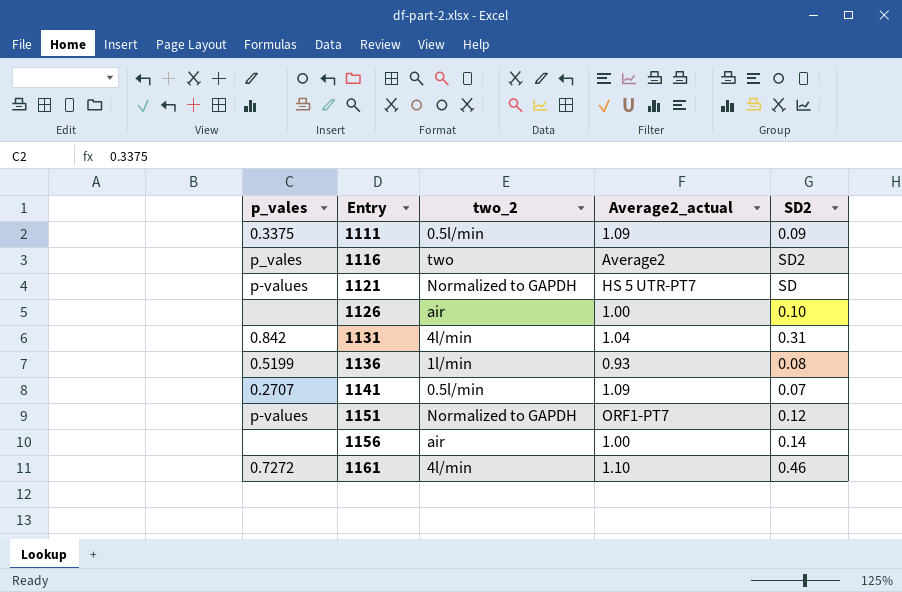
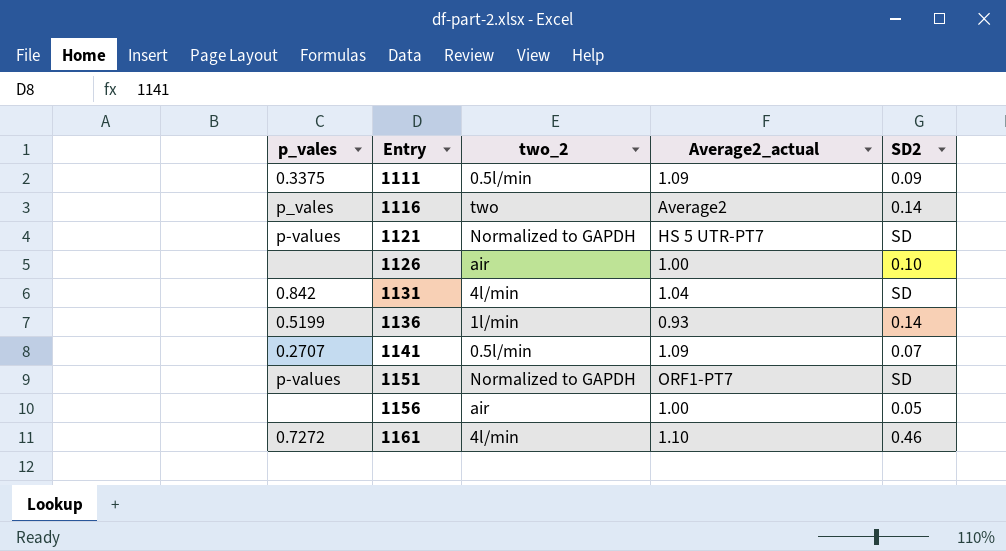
1116 | SD2: SD2 -> 0.14
1131 | SD2: 0.31 -> SD
1136 | SD2: 0.08 -> 0.14
1151 | SD2: 0.12 -> SD
1156 | SD2: 0.14 -> 0.05

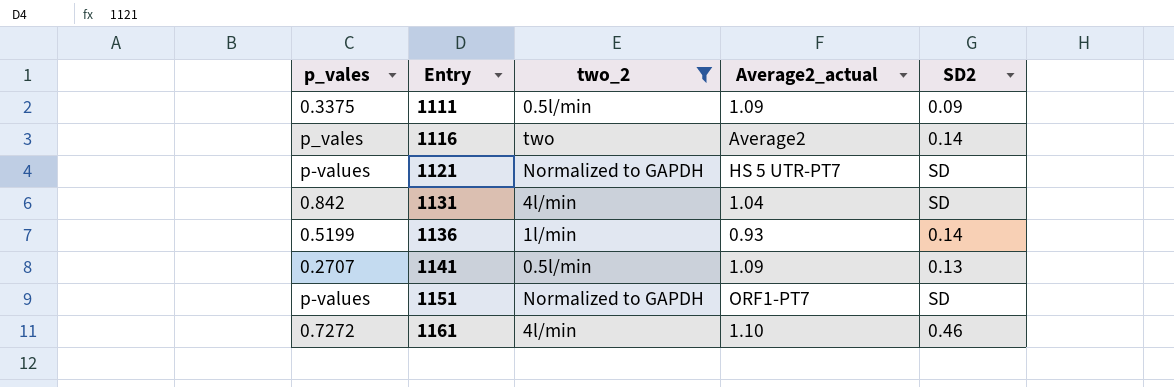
filter: none -> two_2 != air
1141 | SD2: 0.07 -> 0.13

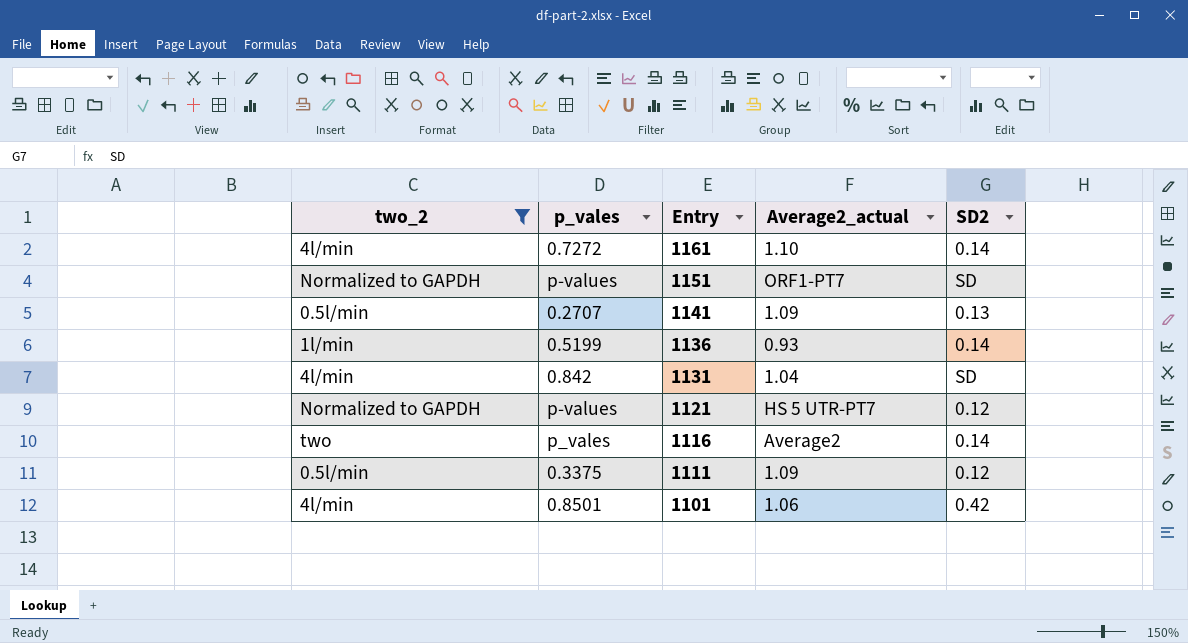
row order: Entry ascending -> Entry descending
column two_2 | position: 3 -> 1
1161 | SD2: 0.46 -> 0.14
1121 | SD2: SD -> 0.12
1111 | SD2: 0.09 -> 0.12
row 1101: none -> 4l/min | 0.8501 | 1.06 | 0.42

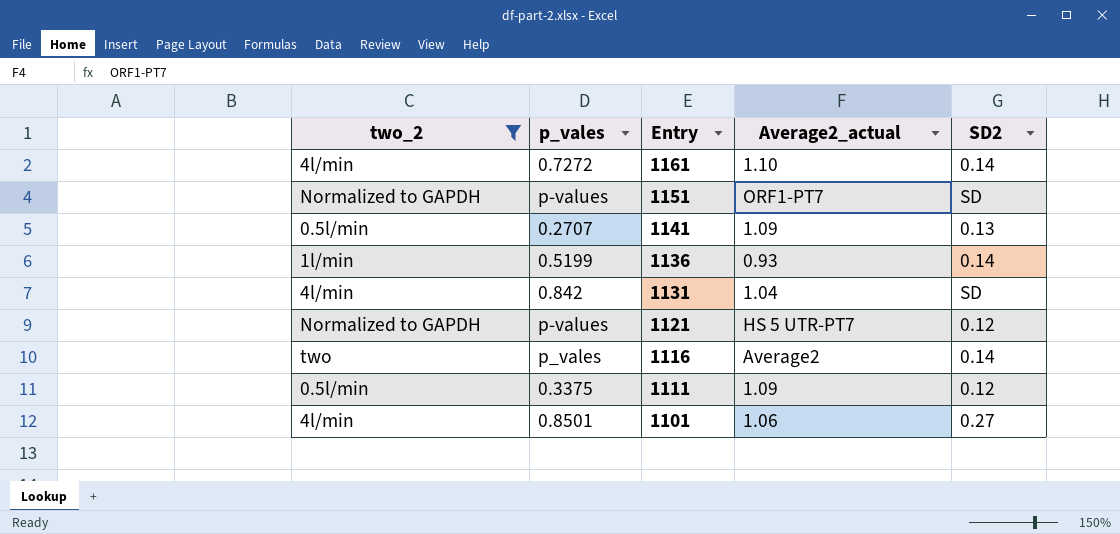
1101 | SD2: 0.42 -> 0.27

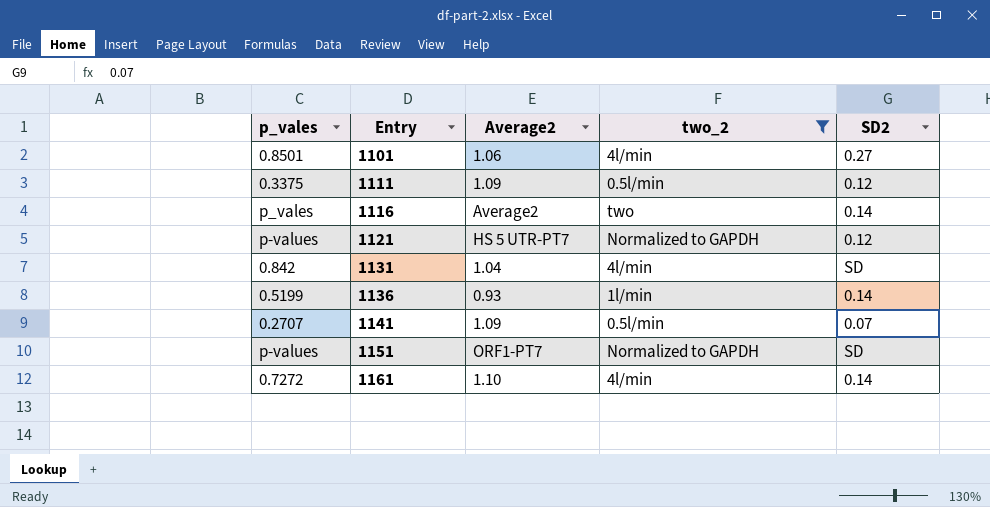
row order: Entry descending -> Entry ascending
column name: Average2_actual -> Average2
column two_2 | position: 1 -> 4
1141 | SD2: 0.13 -> 0.07

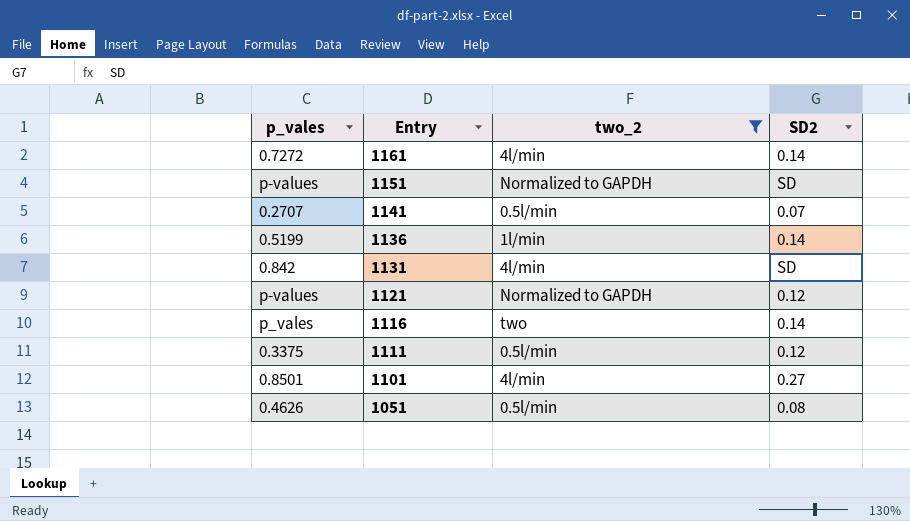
row order: Entry ascending -> Entry descending
column Average2 | position: 3 -> none
row 1051: none -> 0.4626 | 0.5l/min | 0.08

